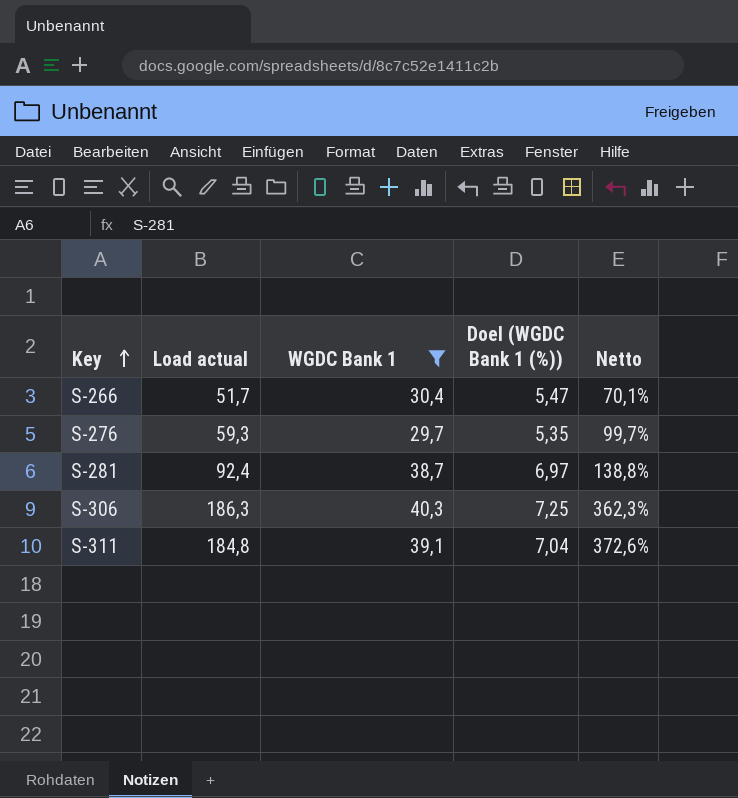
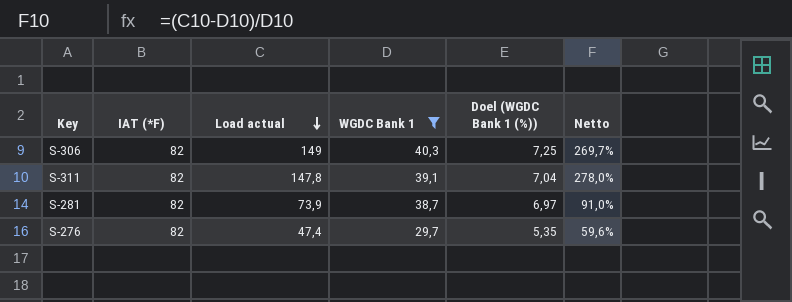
row order: Key ascending -> Load actual descending
column IAT (*F) | position: none -> 2
row S-266: 51,7 | 30,4 | 5,47 | 70,1% -> none
S-306 | Load actual: 186,3 -> 149
S-306 | Netto: 362,3% -> 269,7%
S-311 | Load actual: 184,8 -> 147,8
S-311 | Netto: 372,6% -> 278,0%
S-281 | Load actual: 92,4 -> 73,9
S-281 | Netto: 138,8% -> 91,0%
S-276 | Load actual: 59,3 -> 47,4
S-276 | Netto: 99,7% -> 59,6%

